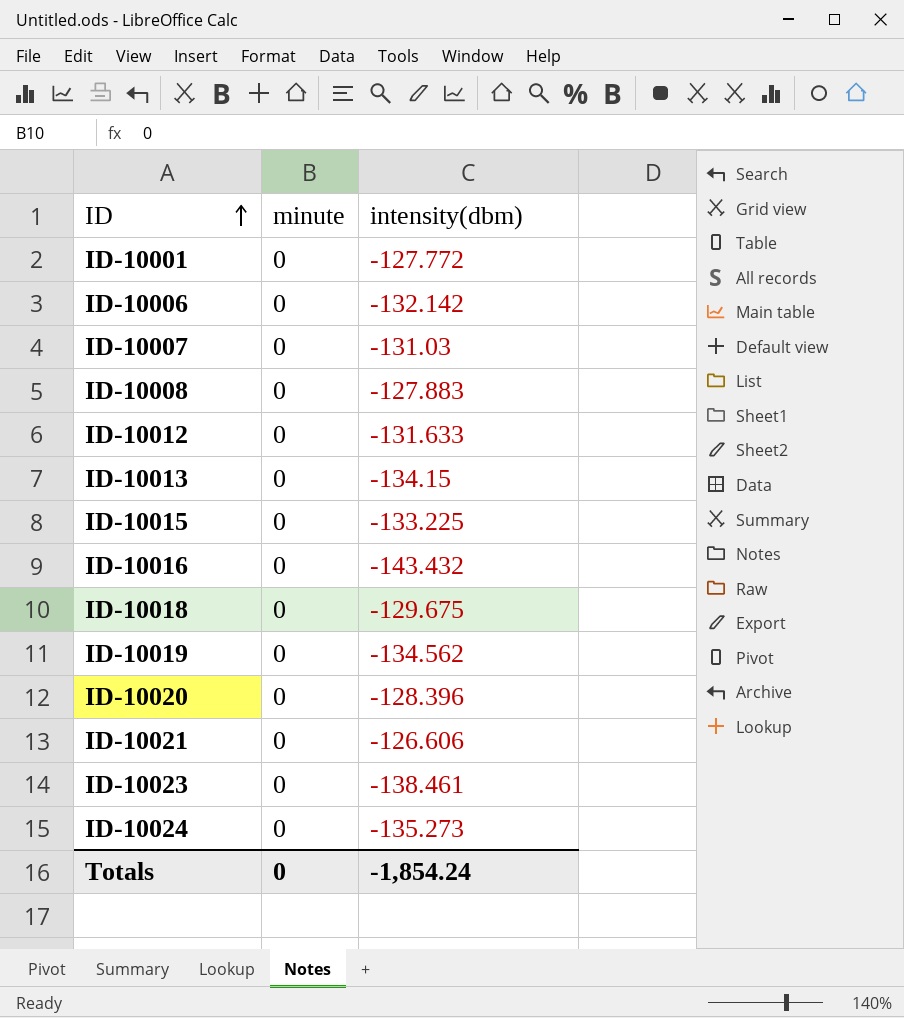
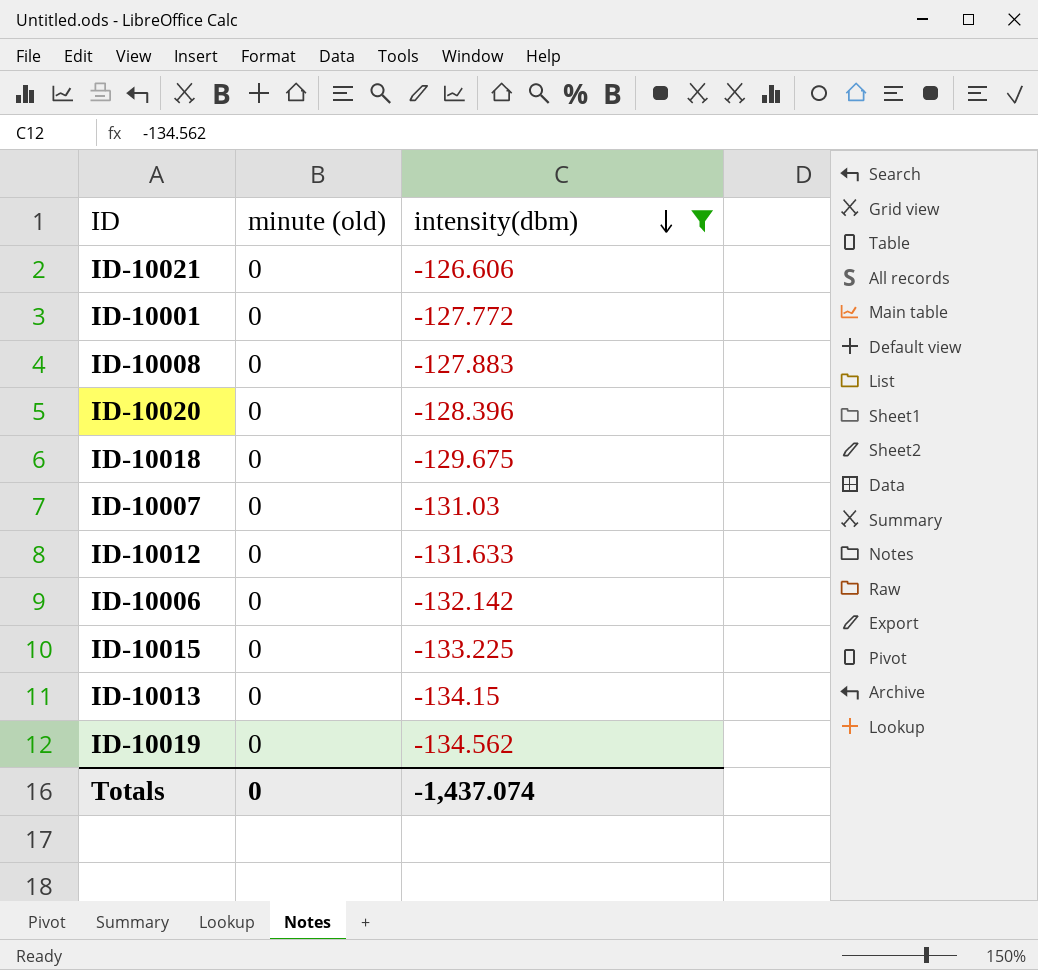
filter: none -> intensity(dbm) >= -134.562
row order: ID ascending -> intensity(dbm) descending
column name: minute -> minute (old)
Totals | intensity(dbm): -1,854.24 -> -1,437.074

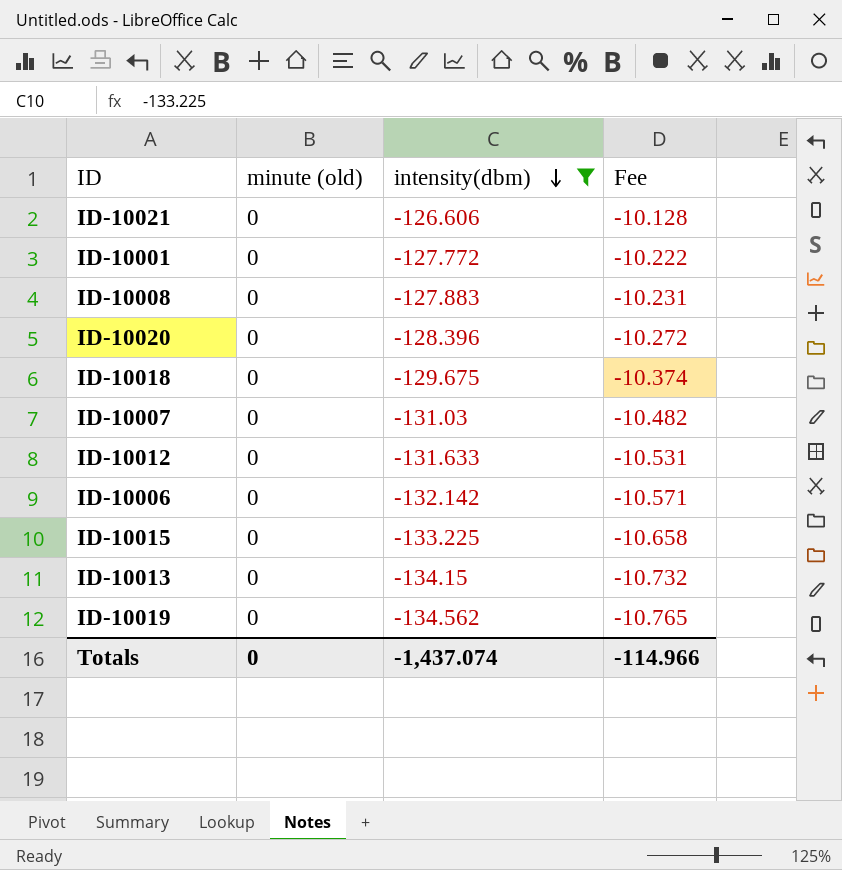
column Fee | formula: none -> [intensity(dbm)] * 0.08

